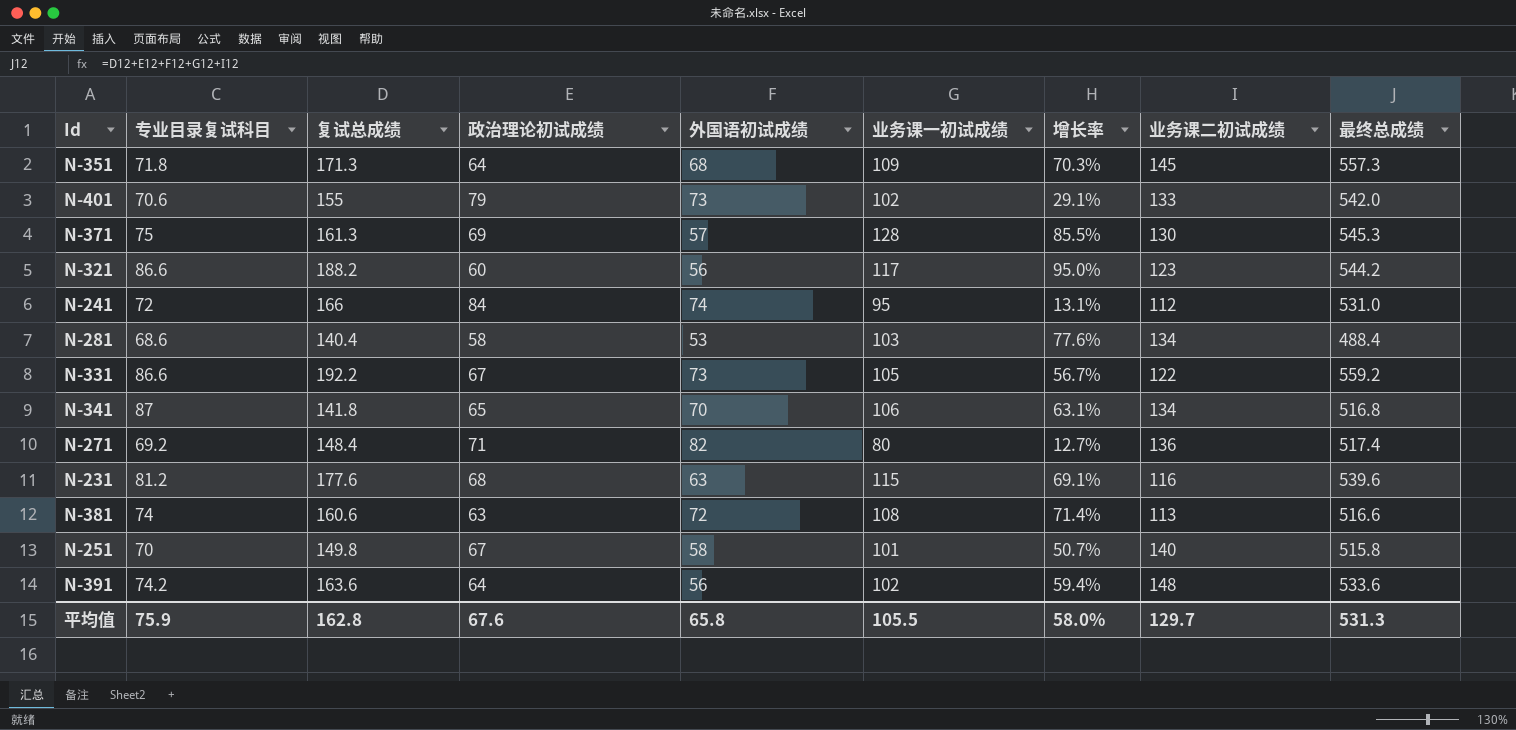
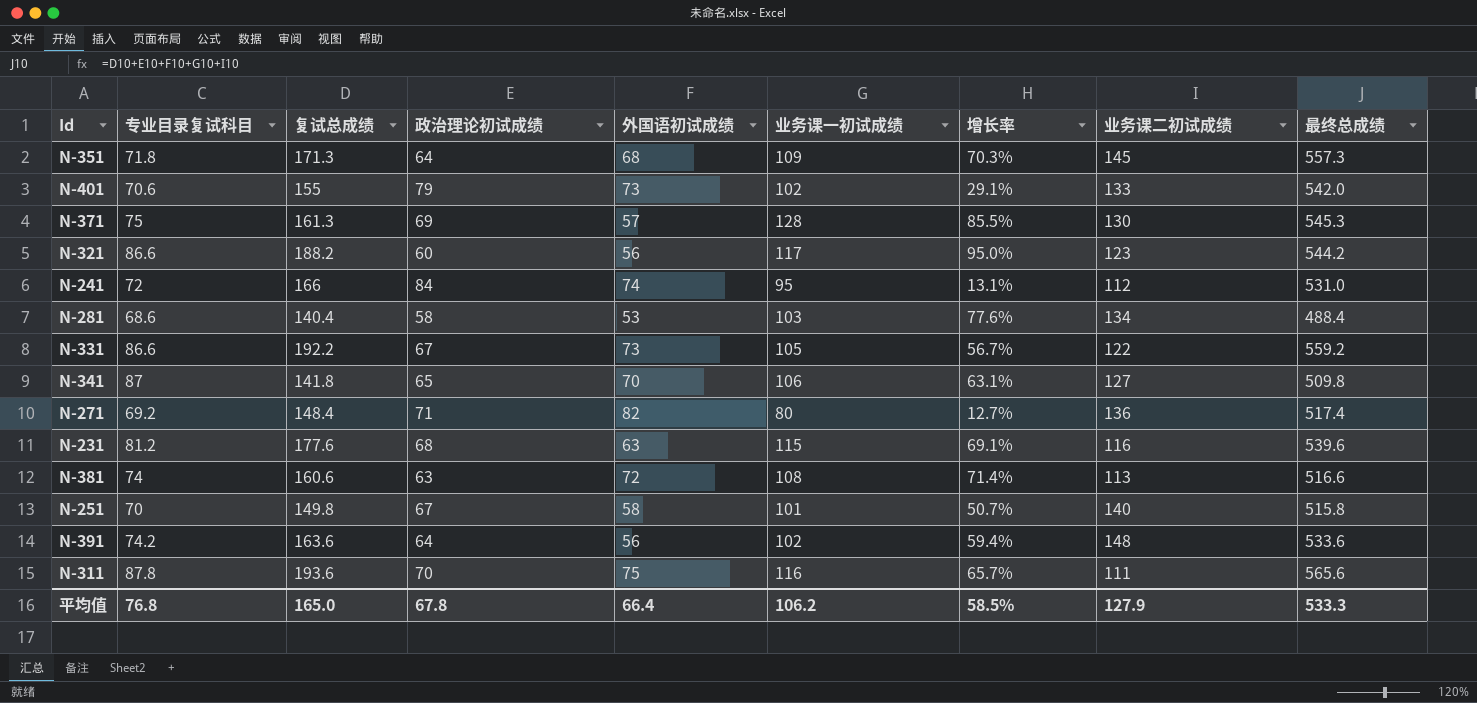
N-341 | 业务课二初试成绩: 134 -> 127
N-341 | 最终总成绩: 516.8 -> 509.8
row N-311: none -> 87.8 | 193.6 | 70 | 75 | 116 | 65.7% | 111 | 565.6
平均值 | 专业目录复试科目: 75.9 -> 76.8
平均值 | 复试总成绩: 162.8 -> 165.0
平均值 | 政治理论初试成绩: 67.6 -> 67.8
平均值 | 外国语初试成绩: 65.8 -> 66.4
平均值 | 业务课一初试成绩: 105.5 -> 106.2
平均值 | 增长率: 58.0% -> 58.5%
平均值 | 业务课二初试成绩: 129.7 -> 127.9
平均值 | 最终总成绩: 531.3 -> 533.3

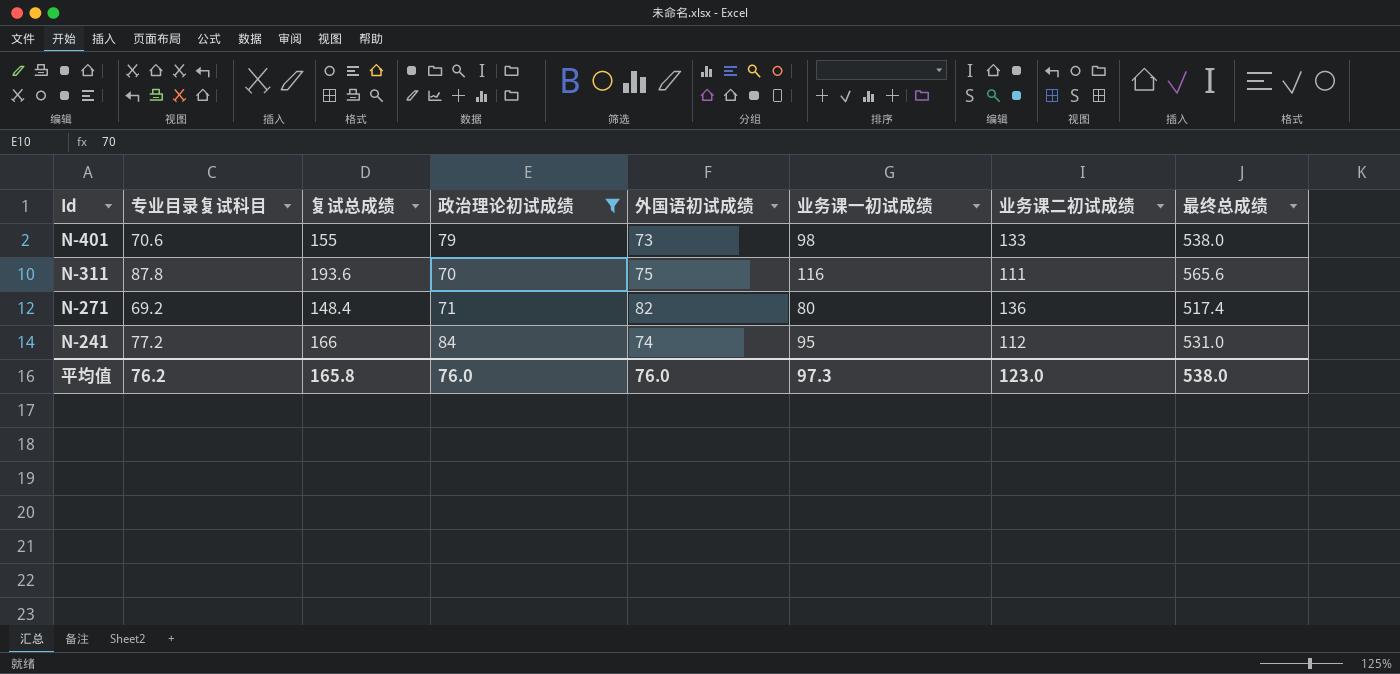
filter: none -> 政治理论初试成绩 >= 70
row order: none -> Id descending
column 增长率 | formula: ([业务课一初试成绩] - [政治理论初试成绩]) / [政治理论初试成绩] -> none
N-401 | 业务课一初试成绩: 102 -> 98
N-401 | 最终总成绩: 542.0 -> 538.0
N-241 | 专业目录复试科目: 72 -> 77.2
平均值 | 专业目录复试科目: 76.8 -> 76.2
平均值 | 复试总成绩: 165.0 -> 165.8
平均值 | 政治理论初试成绩: 67.8 -> 76.0
平均值 | 外国语初试成绩: 66.4 -> 76.0
平均值 | 业务课一初试成绩: 106.2 -> 97.3
平均值 | 业务课二初试成绩: 127.9 -> 123.0
平均值 | 最终总成绩: 533.3 -> 538.0

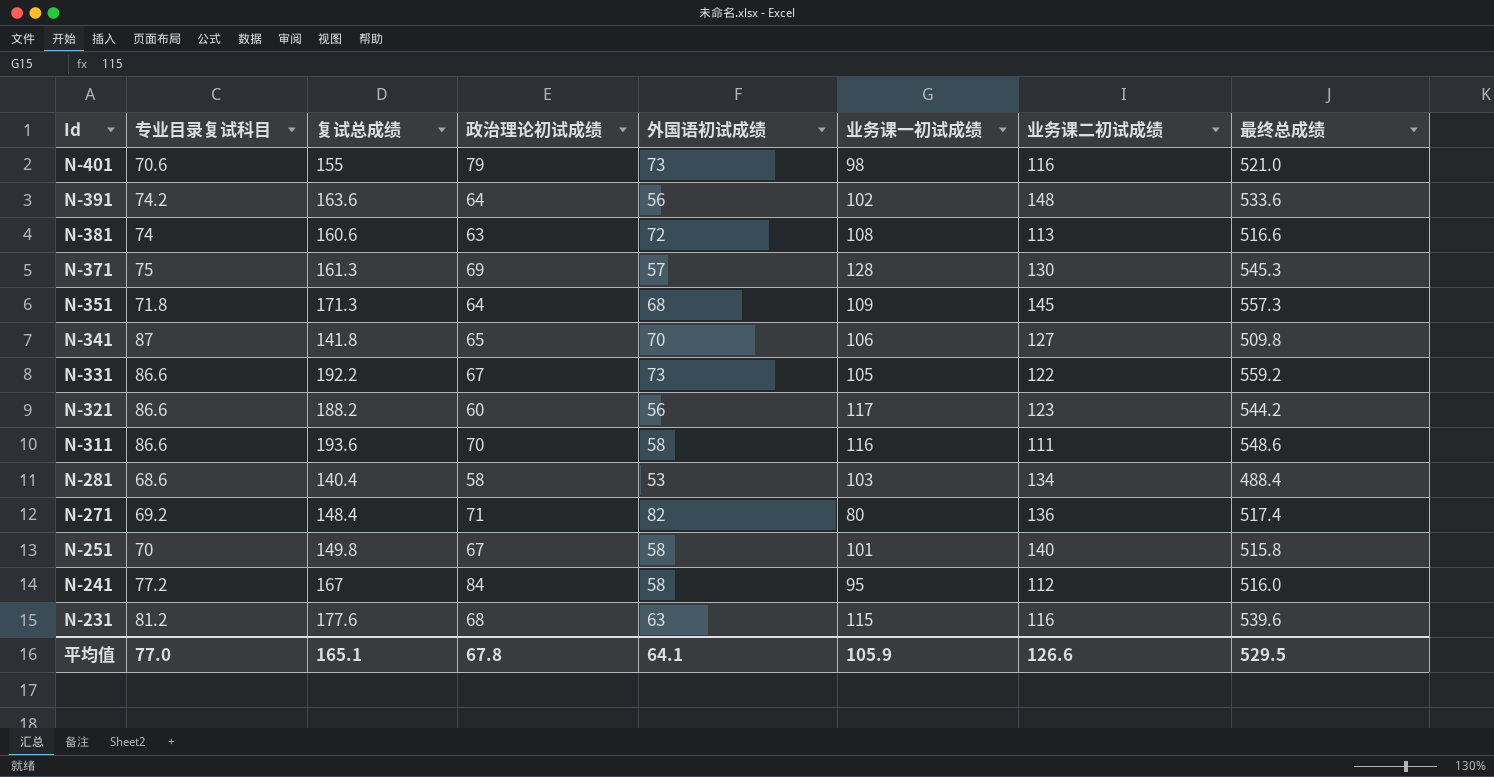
filter: 政治理论初试成绩 >= 70 -> none
N-401 | 业务课二初试成绩: 133 -> 116
N-401 | 最终总成绩: 538.0 -> 521.0
N-311 | 专业目录复试科目: 87.8 -> 86.6
N-311 | 外国语初试成绩: 75 -> 58
N-311 | 最终总成绩: 565.6 -> 548.6
N-241 | 复试总成绩: 166 -> 167
N-241 | 外国语初试成绩: 74 -> 58
N-241 | 最终总成绩: 531.0 -> 516.0
平均值 | 专业目录复试科目: 76.2 -> 77.0
平均值 | 复试总成绩: 165.8 -> 165.1
平均值 | 政治理论初试成绩: 76.0 -> 67.8
平均值 | 外国语初试成绩: 76.0 -> 64.1
平均值 | 业务课一初试成绩: 97.3 -> 105.9
平均值 | 业务课二初试成绩: 123.0 -> 126.6
平均值 | 最终总成绩: 538.0 -> 529.5

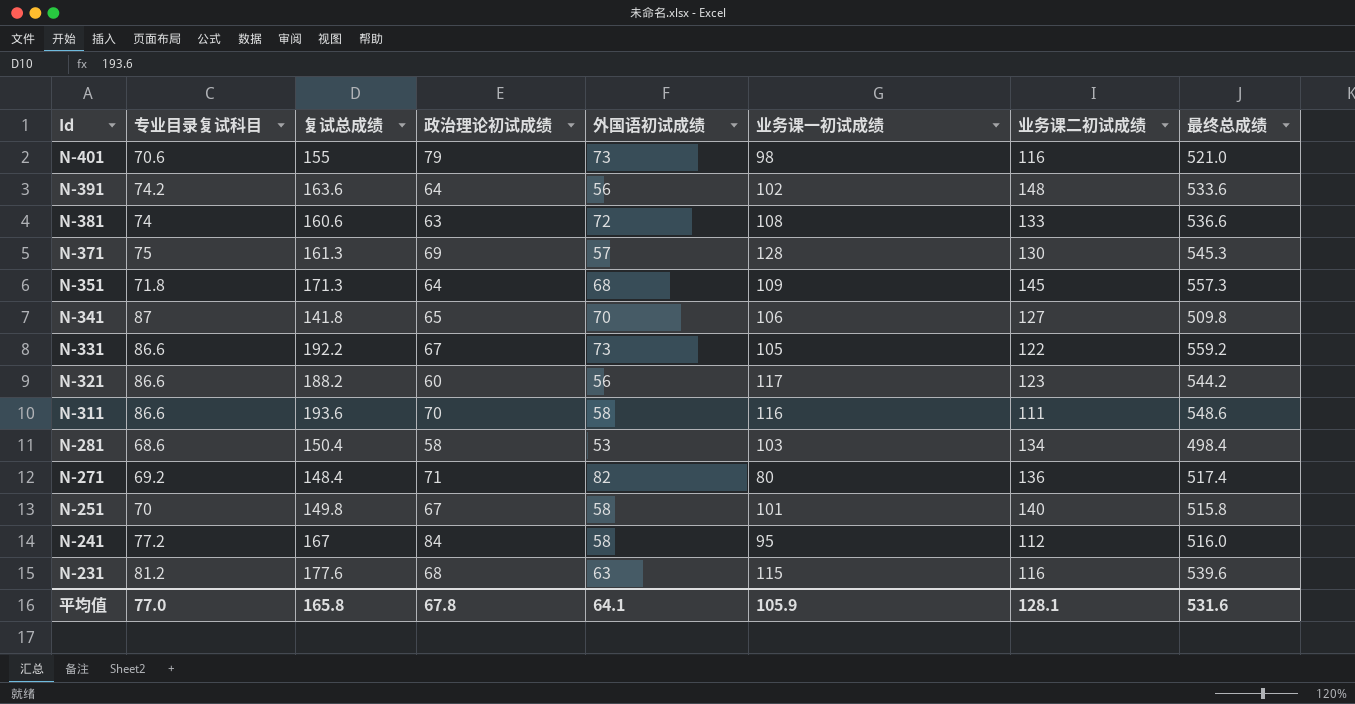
N-381 | 业务课二初试成绩: 113 -> 133
N-381 | 最终总成绩: 516.6 -> 536.6
N-281 | 复试总成绩: 140.4 -> 150.4
N-281 | 最终总成绩: 488.4 -> 498.4
平均值 | 复试总成绩: 165.1 -> 165.8
平均值 | 业务课二初试成绩: 126.6 -> 128.1
平均值 | 最终总成绩: 529.5 -> 531.6

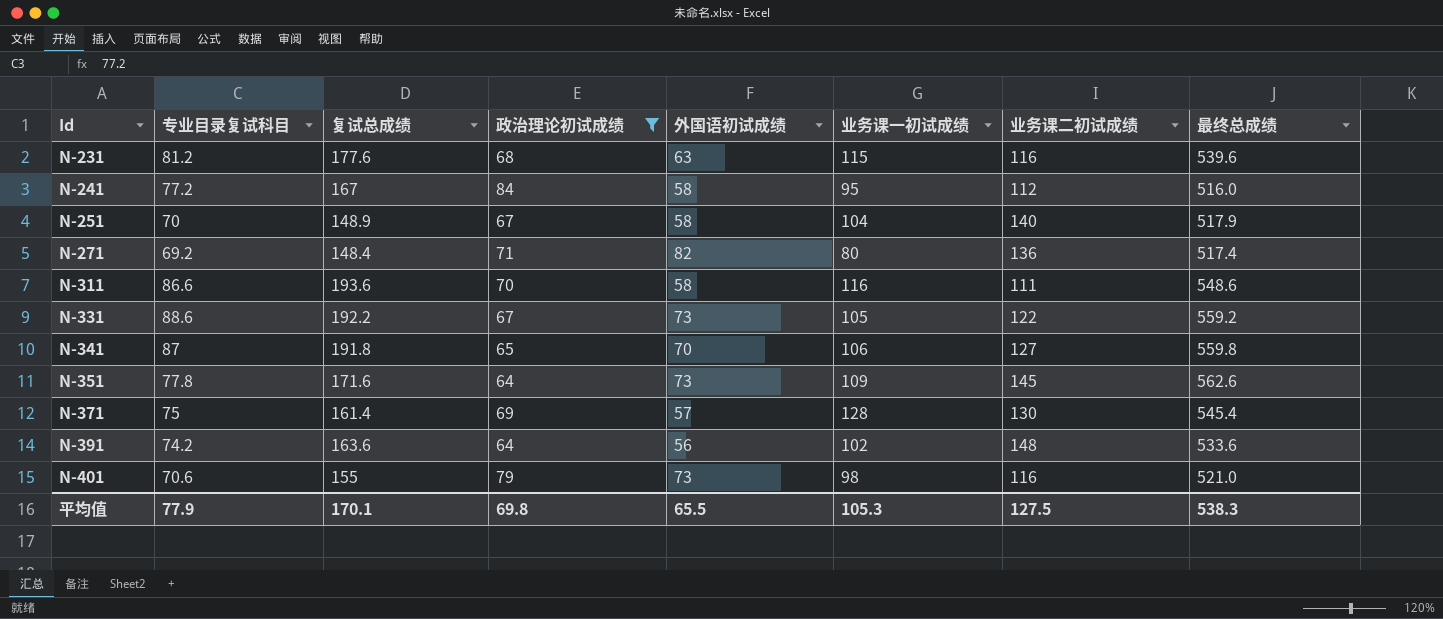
filter: none -> 政治理论初试成绩 >= 64
row order: Id descending -> Id ascending
N-251 | 复试总成绩: 149.8 -> 148.9
N-251 | 业务课一初试成绩: 101 -> 104
N-251 | 最终总成绩: 515.8 -> 517.9
N-331 | 专业目录复试科目: 86.6 -> 88.6
N-341 | 复试总成绩: 141.8 -> 191.8
N-341 | 最终总成绩: 509.8 -> 559.8
N-351 | 专业目录复试科目: 71.8 -> 77.8
N-351 | 复试总成绩: 171.3 -> 171.6
N-351 | 外国语初试成绩: 68 -> 73
N-351 | 最终总成绩: 557.3 -> 562.6
N-371 | 复试总成绩: 161.3 -> 161.4
N-371 | 最终总成绩: 545.3 -> 545.4
平均值 | 专业目录复试科目: 77.0 -> 77.9
平均值 | 复试总成绩: 165.8 -> 170.1
平均值 | 政治理论初试成绩: 67.8 -> 69.8
平均值 | 外国语初试成绩: 64.1 -> 65.5
平均值 | 业务课一初试成绩: 105.9 -> 105.3
平均值 | 业务课二初试成绩: 128.1 -> 127.5
平均值 | 最终总成绩: 531.6 -> 538.3

